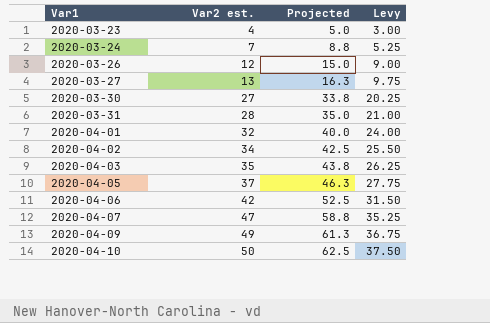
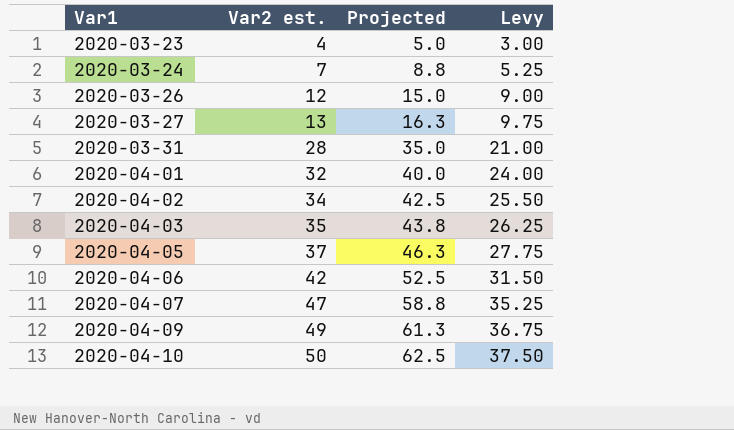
row 2020-03-30: 27 | 33.8 | 20.25 -> none

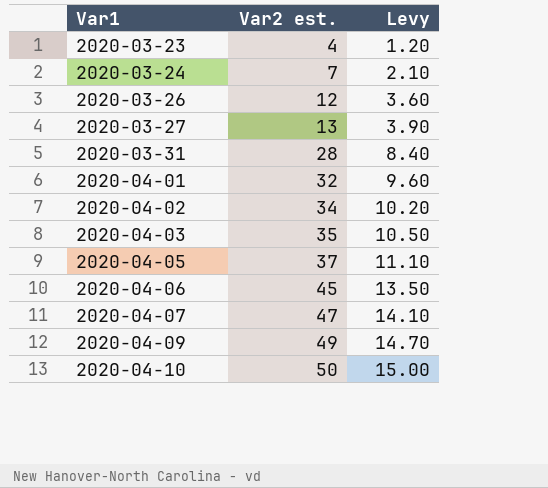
column Projected | formula: [Var2 est.] * 1.25 -> none
column Levy | formula: [Var2 est.] * 0.75 -> [Var2 est.] * 0.3
2020-04-06 | Var2 est.: 42 -> 45

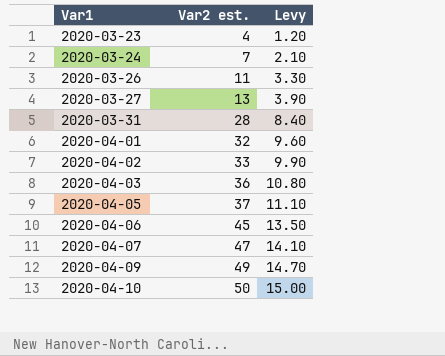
2020-03-26 | Var2 est.: 12 -> 11
2020-03-26 | Levy: 3.60 -> 3.30
2020-04-02 | Var2 est.: 34 -> 33
2020-04-02 | Levy: 10.20 -> 9.90
2020-04-03 | Var2 est.: 35 -> 36
2020-04-03 | Levy: 10.50 -> 10.80

